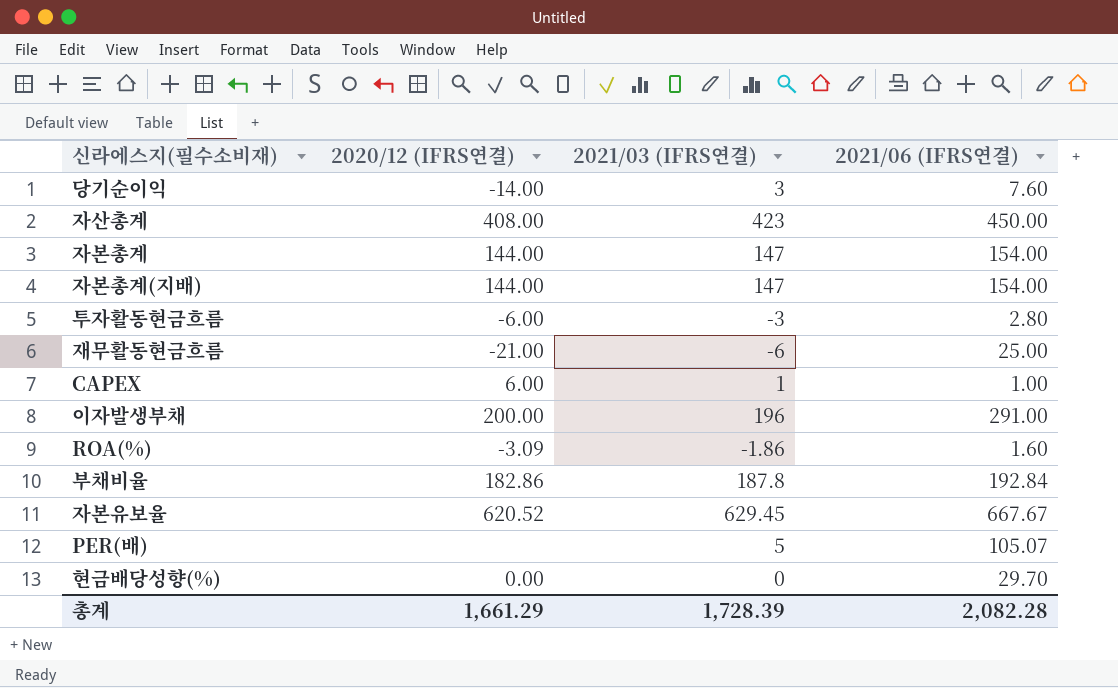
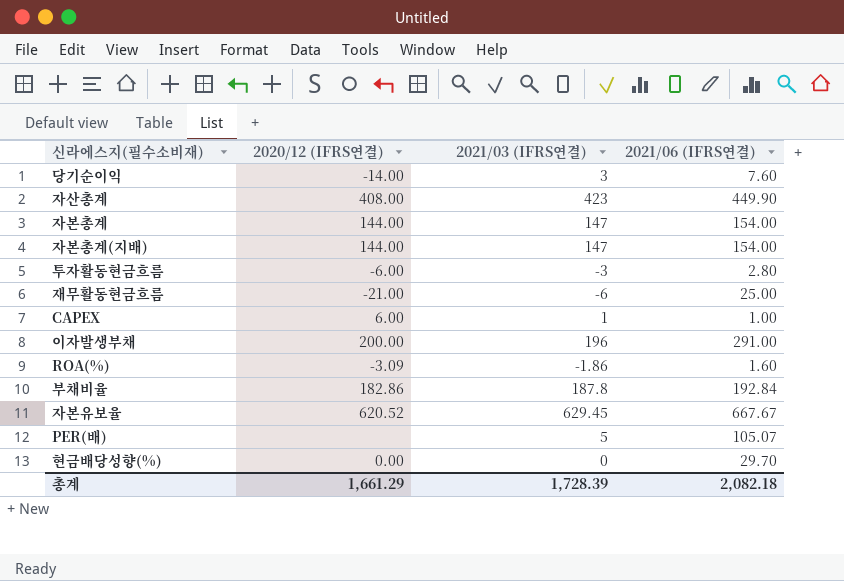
자산총계 | 2021/06 (IFRS연결): 450.00 -> 449.90
총계 | 2021/06 (IFRS연결): 2,082.28 -> 2,082.18

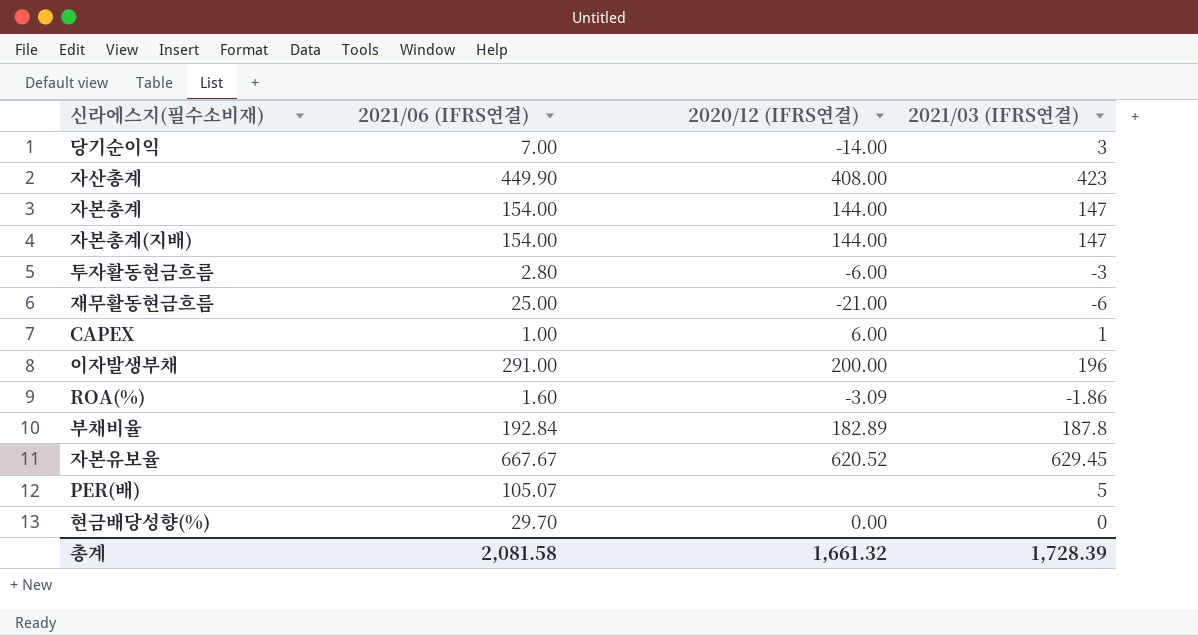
column 2021/06 (IFRS연결) | position: 4 -> 2
당기순이익 | 2021/06 (IFRS연결): 7.60 -> 7.00
부채비율 | 2020/12 (IFRS연결): 182.86 -> 182.89
총계 | 2021/06 (IFRS연결): 2,082.18 -> 2,081.58
총계 | 2020/12 (IFRS연결): 1,661.29 -> 1,661.32

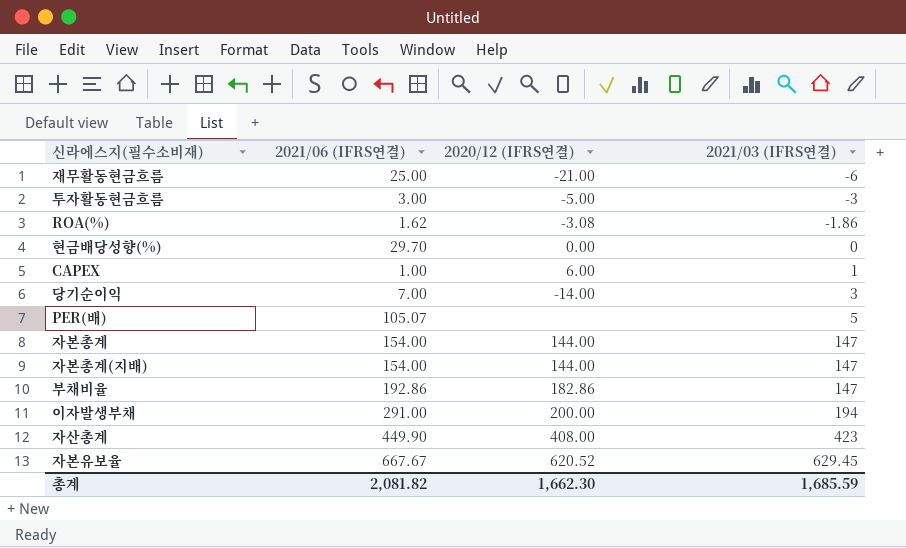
row order: none -> 2021/03 (IFRS연결) ascending
투자활동현금흐름 | 2021/06 (IFRS연결): 2.80 -> 3.00
투자활동현금흐름 | 2020/12 (IFRS연결): -6.00 -> -5.00
ROA(%) | 2021/06 (IFRS연결): 1.60 -> 1.62
ROA(%) | 2020/12 (IFRS연결): -3.09 -> -3.08
부채비율 | 2021/06 (IFRS연결): 192.84 -> 192.86
부채비율 | 2020/12 (IFRS연결): 182.89 -> 182.86
부채비율 | 2021/03 (IFRS연결): 187.8 -> 147
이자발생부채 | 2021/03 (IFRS연결): 196 -> 194
총계 | 2021/06 (IFRS연결): 2,081.58 -> 2,081.82
총계 | 2020/12 (IFRS연결): 1,661.32 -> 1,662.30
총계 | 2021/03 (IFRS연결): 1,728.39 -> 1,685.59

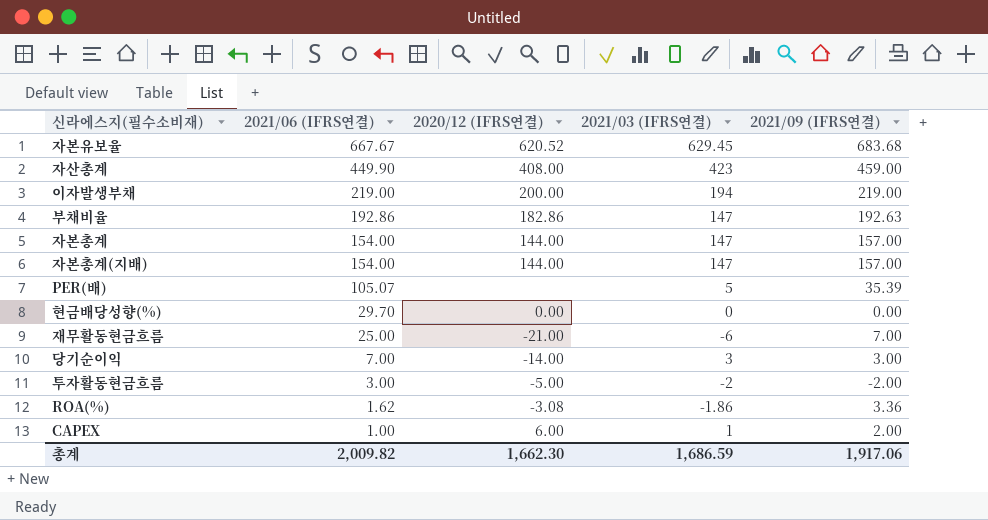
row order: 2021/03 (IFRS연결) ascending -> 2021/06 (IFRS연결) descending
column 2021/09 (IFRS연결) | position: none -> 5
이자발생부채 | 2021/06 (IFRS연결): 291.00 -> 219.00
투자활동현금흐름 | 2021/03 (IFRS연결): -3 -> -2
총계 | 2021/06 (IFRS연결): 2,081.82 -> 2,009.82
총계 | 2021/03 (IFRS연결): 1,685.59 -> 1,686.59

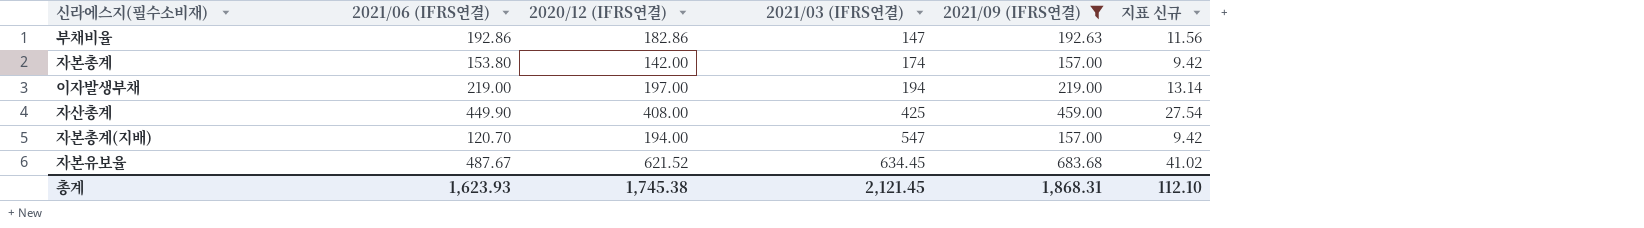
filter: none -> 2021/09 (IFRS연결) >= 157.00
row order: 2021/06 (IFRS연결) descending -> 2021/03 (IFRS연결) ascending
column 지표 신규 | formula: none -> [2021/09 (IFRS연결)] * 0.06
자본총계 | 2021/06 (IFRS연결): 154.00 -> 153.80
자본총계 | 2020/12 (IFRS연결): 144.00 -> 142.00
자본총계 | 2021/03 (IFRS연결): 147 -> 174
이자발생부채 | 2020/12 (IFRS연결): 200.00 -> 197.00
자산총계 | 2021/03 (IFRS연결): 423 -> 425
자본총계(지배) | 2021/06 (IFRS연결): 154.00 -> 120.70
자본총계(지배) | 2020/12 (IFRS연결): 144.00 -> 194.00
자본총계(지배) | 2021/03 (IFRS연결): 147 -> 547
자본유보율 | 2021/06 (IFRS연결): 667.67 -> 487.67
자본유보율 | 2020/12 (IFRS연결): 620.52 -> 621.52
자본유보율 | 2021/03 (IFRS연결): 629.45 -> 634.45
총계 | 2021/06 (IFRS연결): 2,009.82 -> 1,623.93
총계 | 2020/12 (IFRS연결): 1,662.30 -> 1,745.38
총계 | 2021/03 (IFRS연결): 1,686.59 -> 2,121.45
총계 | 2021/09 (IFRS연결): 1,917.06 -> 1,868.31

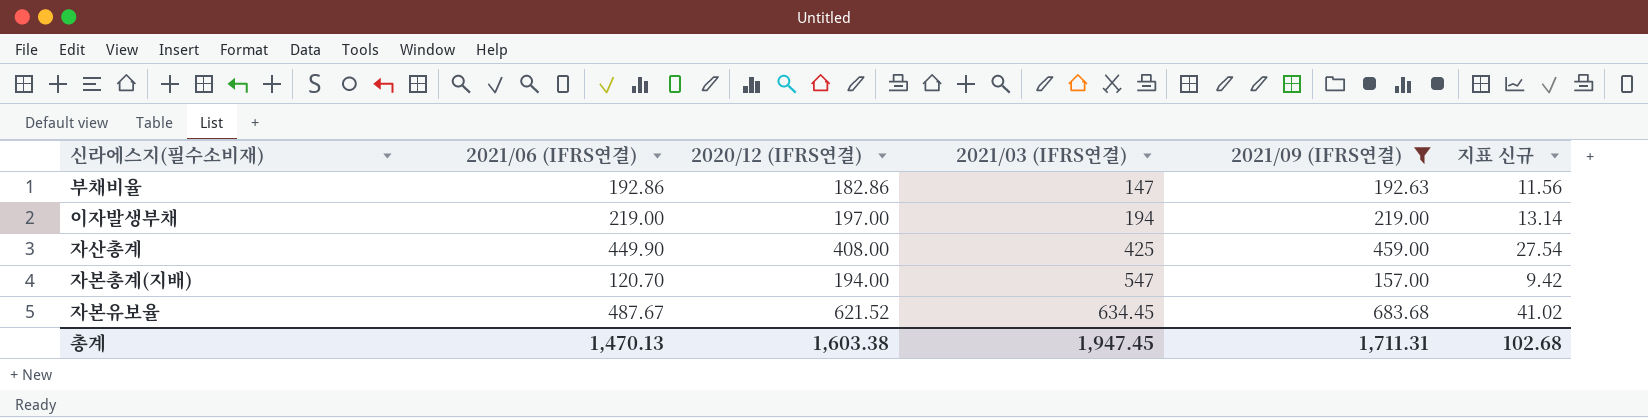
row 자본총계: 153.80 | 142.00 | 174 | 157.00 | 9.42 -> none
총계 | 2021/06 (IFRS연결): 1,623.93 -> 1,470.13
총계 | 2020/12 (IFRS연결): 1,745.38 -> 1,603.38
총계 | 2021/03 (IFRS연결): 2,121.45 -> 1,947.45
총계 | 2021/09 (IFRS연결): 1,868.31 -> 1,711.31
총계 | 지표 신규: 112.10 -> 102.68

